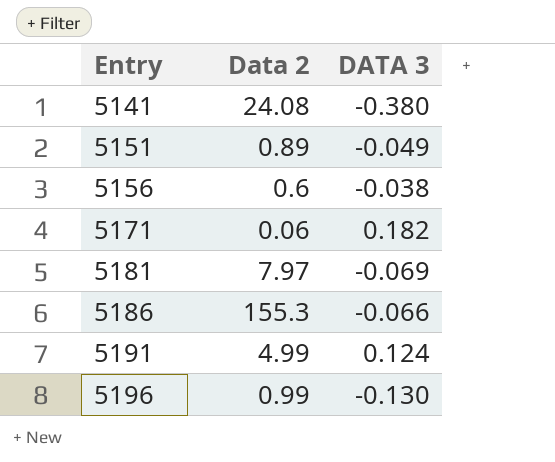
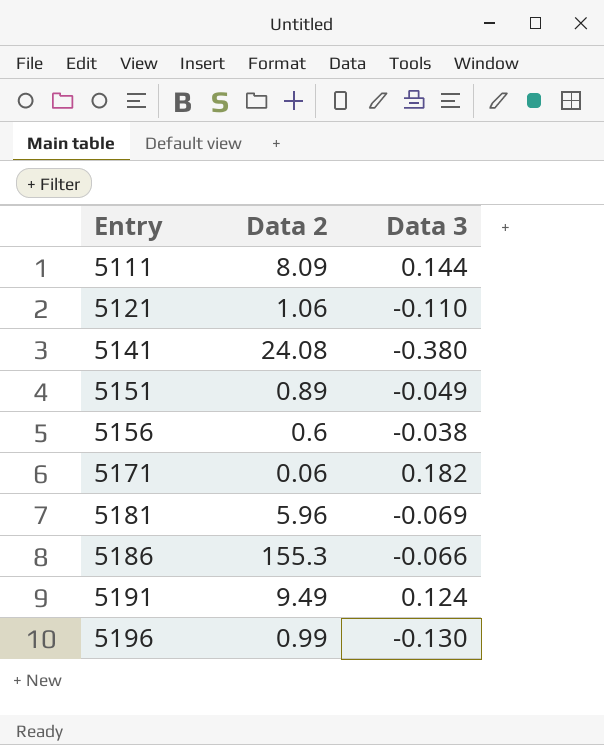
column name: DATA 3 -> Data 3
row 5111: none -> 8.09 | 0.144
row 5121: none -> 1.06 | -0.110
5181 | Data 2: 7.97 -> 5.96
5191 | Data 2: 4.99 -> 9.49

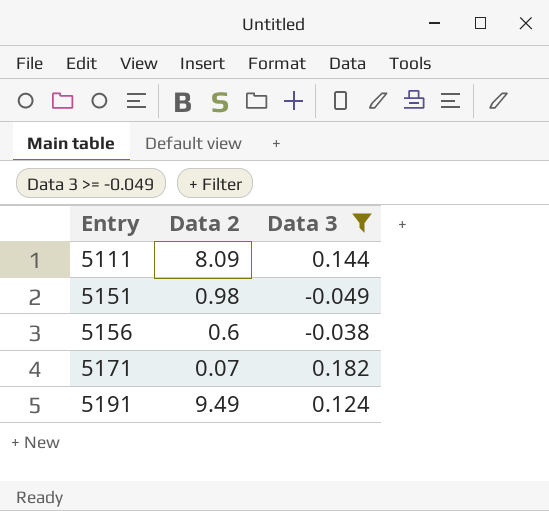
filter: none -> Data 3 >= -0.049
5151 | Data 2: 0.89 -> 0.98
5171 | Data 2: 0.06 -> 0.07

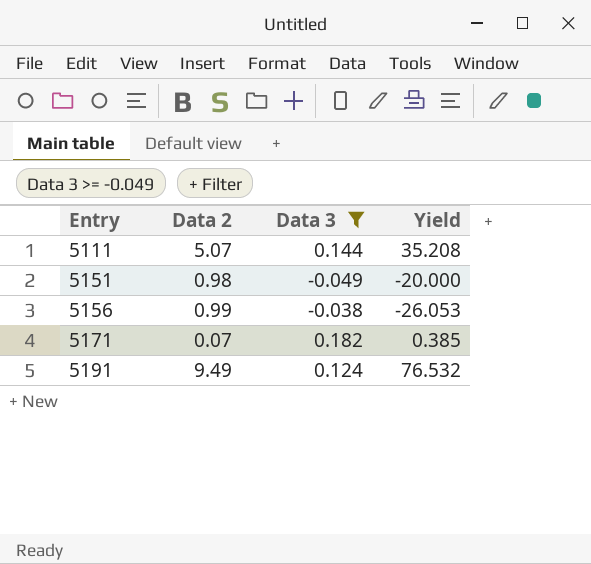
column Yield | formula: none -> [Data 2] / [Data 3]
5111 | Data 2: 8.09 -> 5.07
5156 | Data 2: 0.6 -> 0.99

